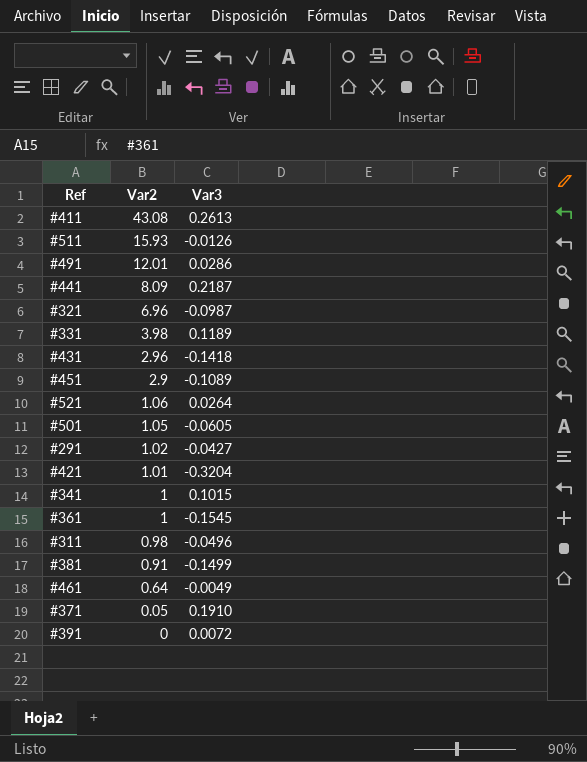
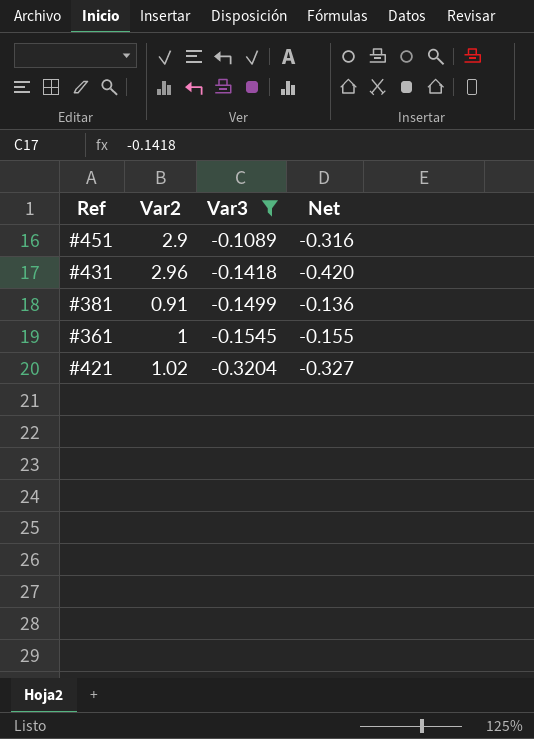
filter: none -> Var3 <= -0.1089
row order: Var2 descending -> Var3 descending
column Net | formula: none -> [Var2] * [Var3]
#421 | Var2: 1.01 -> 1.02

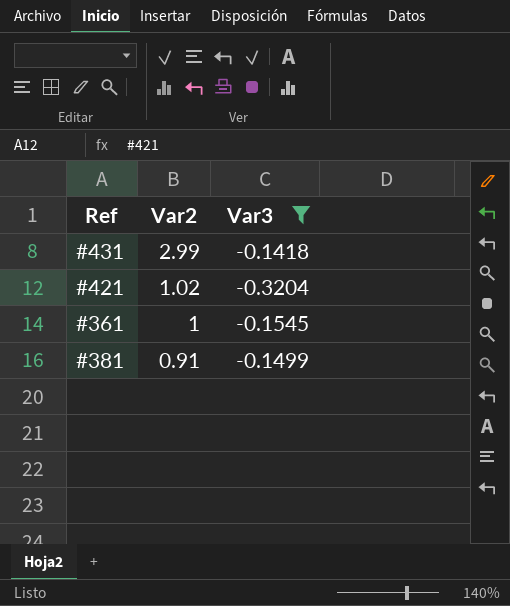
row order: Var3 descending -> Var2 descending
column Net | formula: [Var2] * [Var3] -> none
row #451: 2.9 | -0.1089 | -0.316 -> none
#431 | Var2: 2.96 -> 2.99

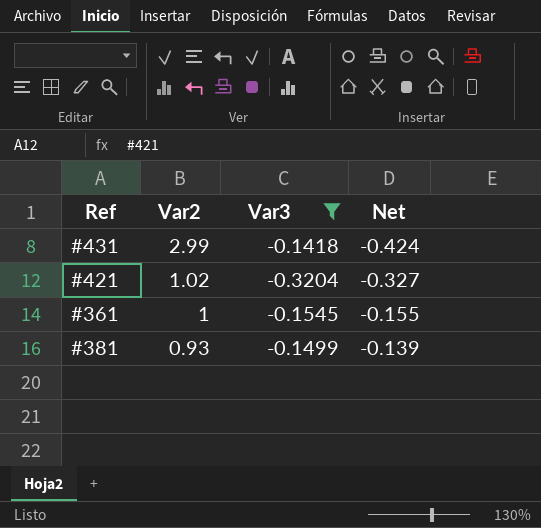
column Net | formula: none -> [Var2] * [Var3]
#381 | Var2: 0.91 -> 0.93

